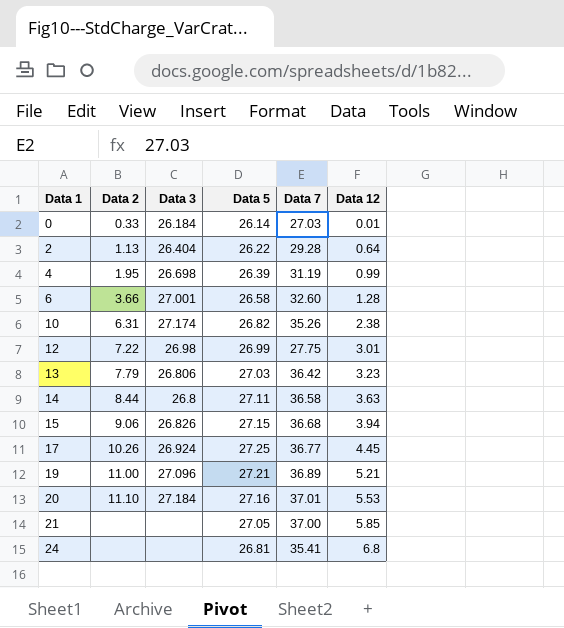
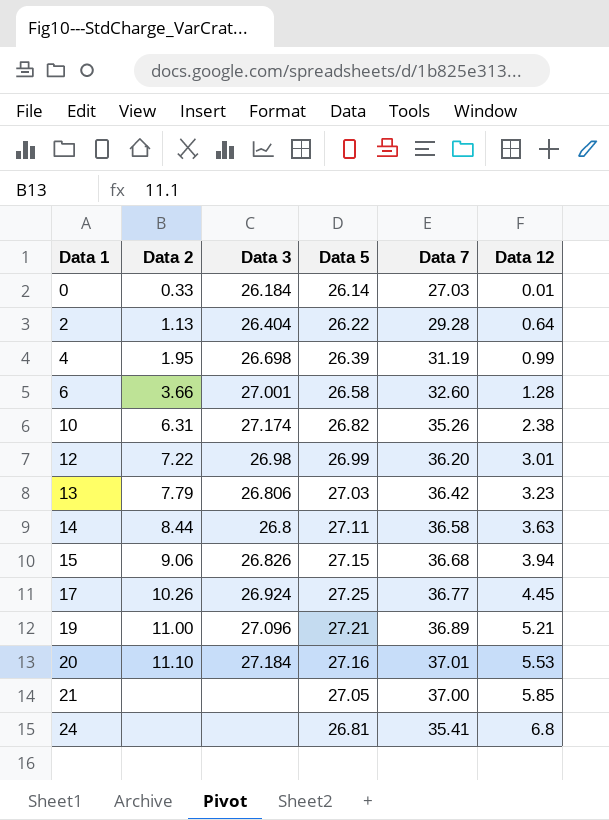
12 | Data 7: 27.75 -> 36.20

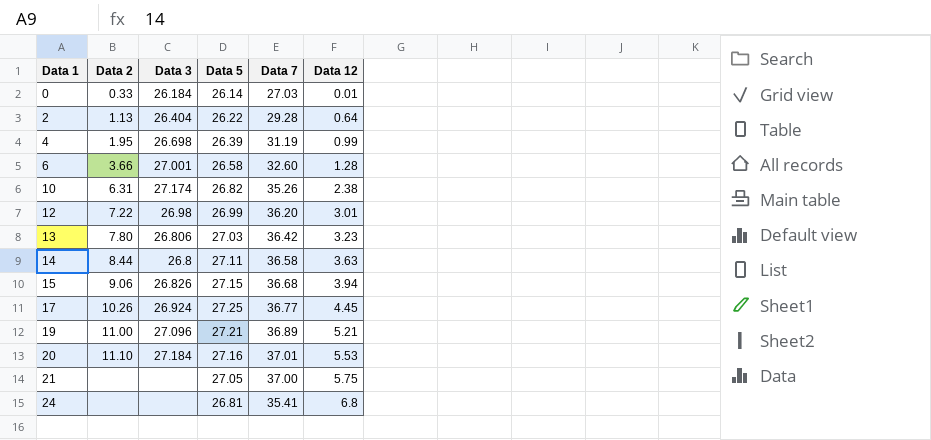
13 | Data 2: 7.79 -> 7.80
21 | Data 12: 5.85 -> 5.75

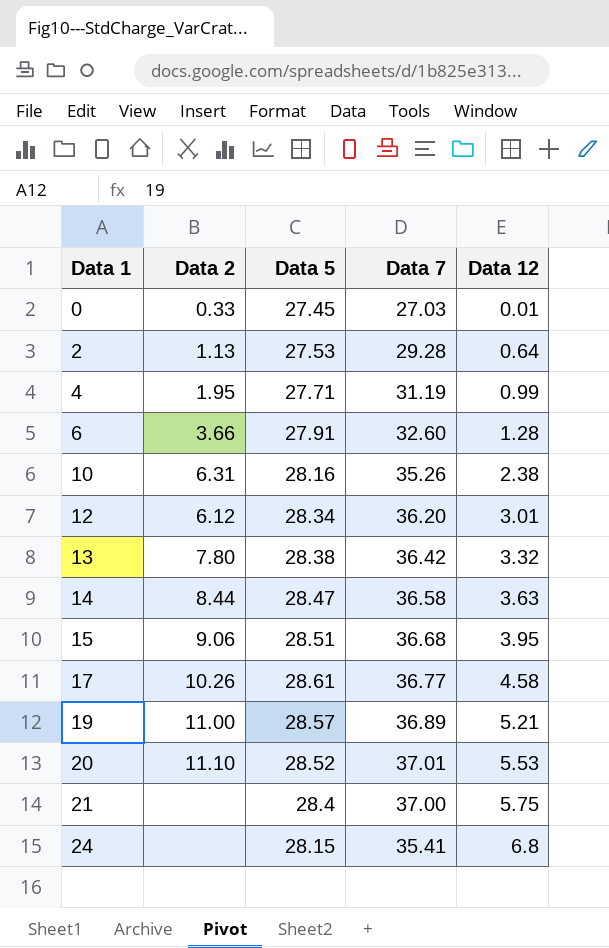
column Data 3 | position: 3 -> none
0 | Data 5: 26.14 -> 27.45
2 | Data 5: 26.22 -> 27.53
4 | Data 5: 26.39 -> 27.71
6 | Data 5: 26.58 -> 27.91
10 | Data 5: 26.82 -> 28.16
12 | Data 2: 7.22 -> 6.12
12 | Data 5: 26.99 -> 28.34
13 | Data 5: 27.03 -> 28.38
13 | Data 12: 3.23 -> 3.32
14 | Data 5: 27.11 -> 28.47
15 | Data 5: 27.15 -> 28.51
15 | Data 12: 3.94 -> 3.95
17 | Data 5: 27.25 -> 28.61
17 | Data 12: 4.45 -> 4.58
19 | Data 5: 27.21 -> 28.57
20 | Data 5: 27.16 -> 28.52
21 | Data 5: 27.05 -> 28.4
24 | Data 5: 26.81 -> 28.15

